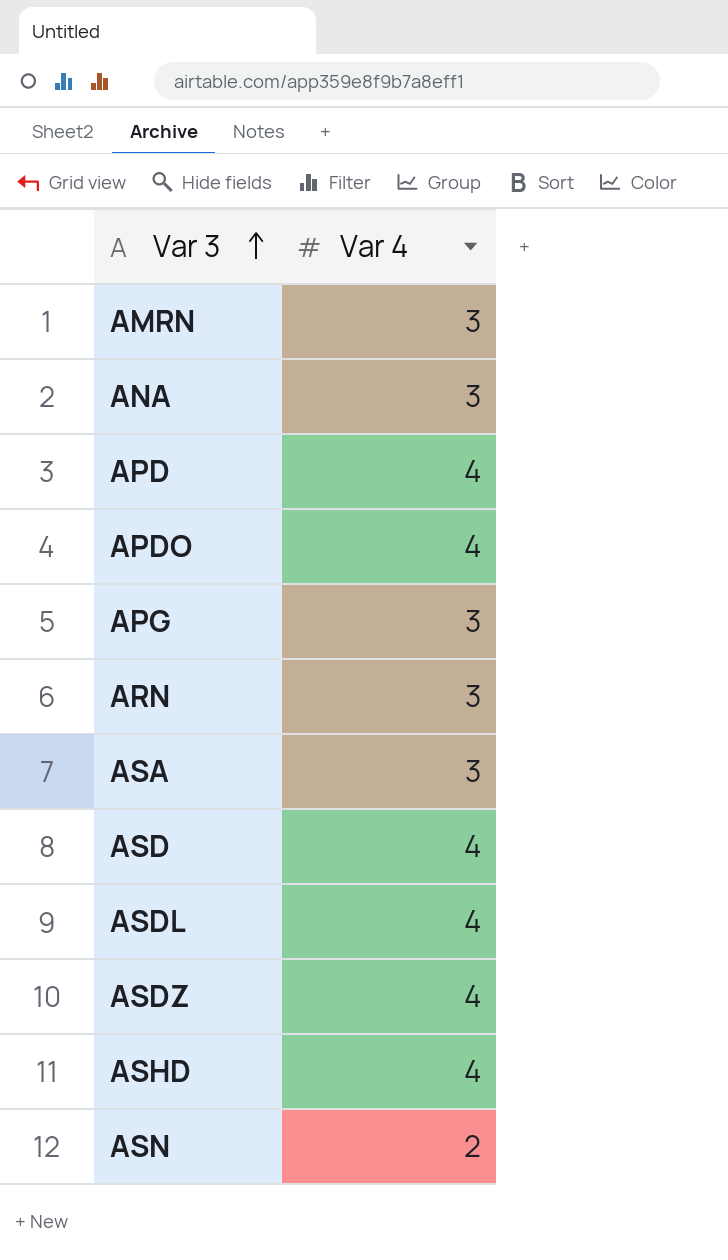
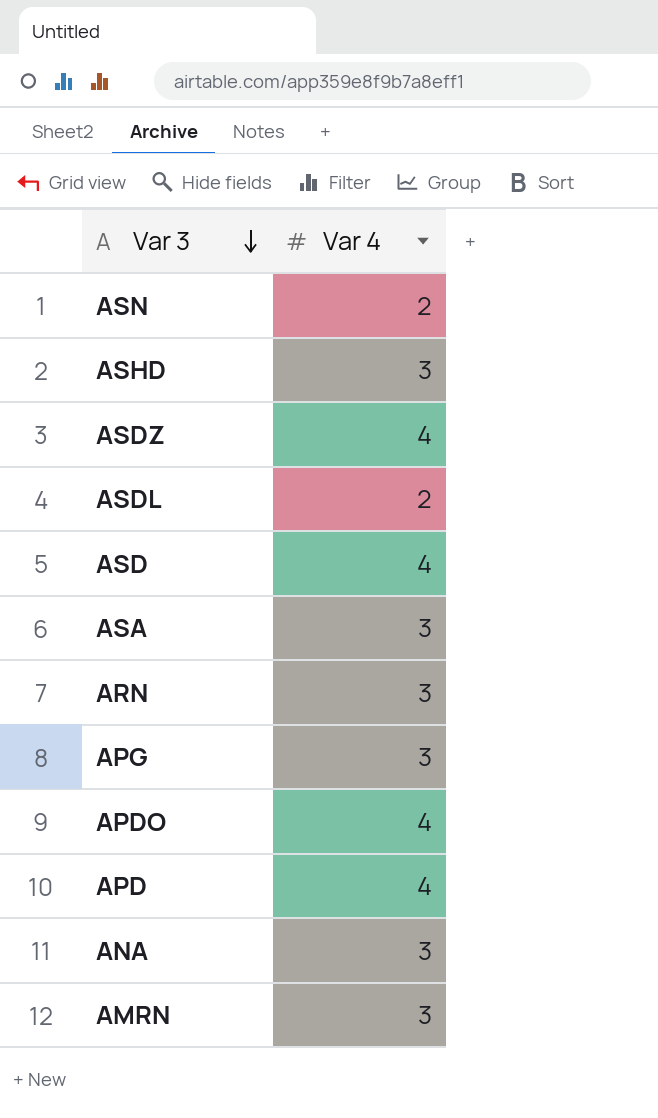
row order: Var 3 ascending -> Var 3 descending
ASHD | Var 4: 4 -> 3
ASDL | Var 4: 4 -> 2

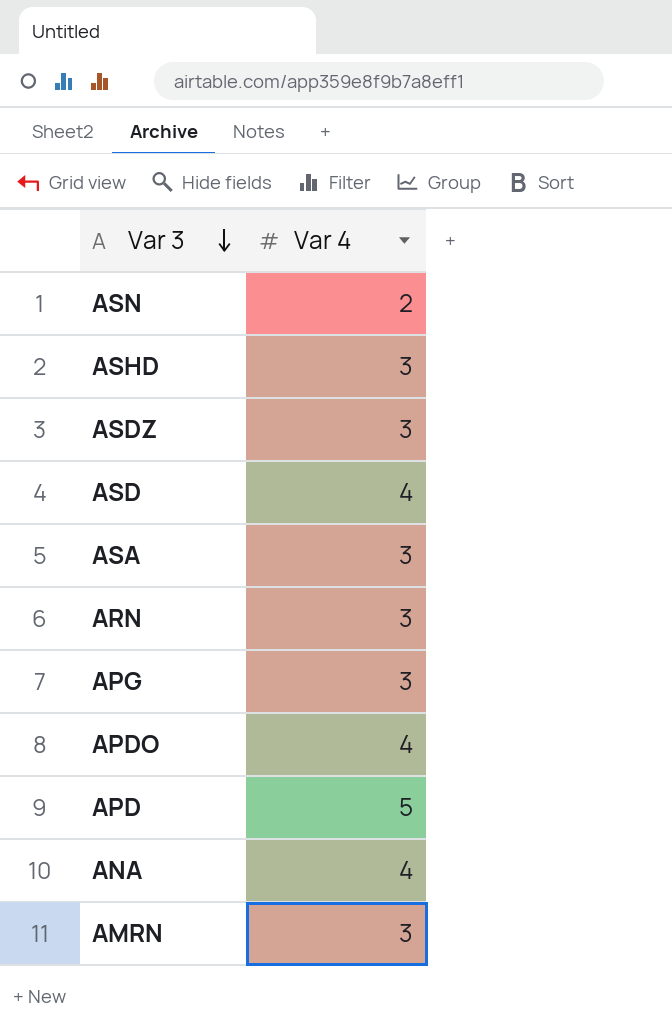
row ASDL: 2 -> none
ASDZ | Var 4: 4 -> 3
APD | Var 4: 4 -> 5
ANA | Var 4: 3 -> 4

